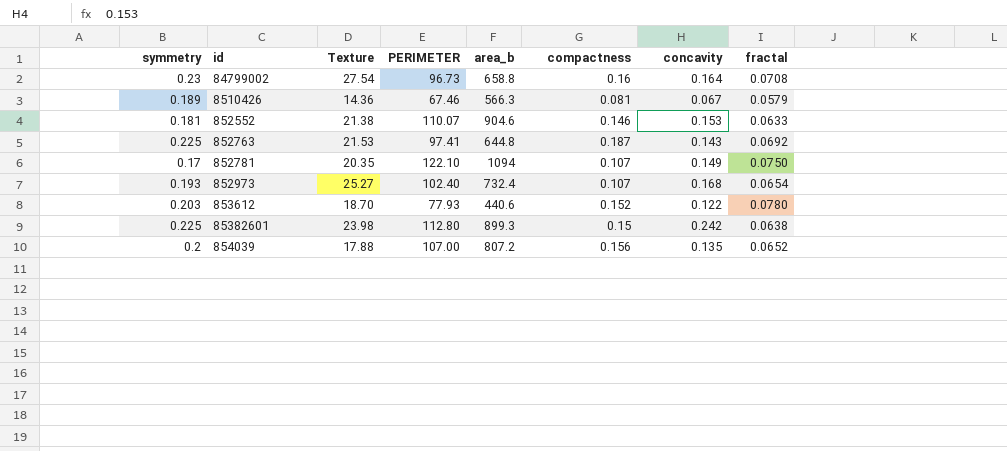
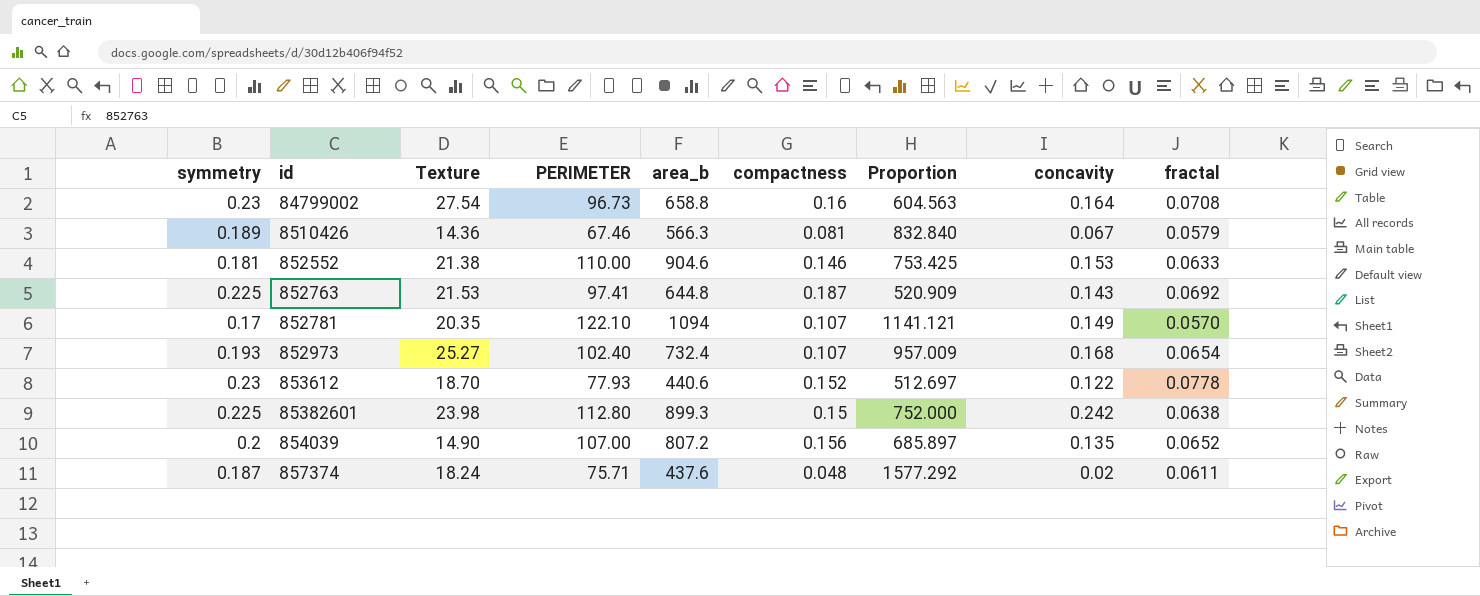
column Proportion | formula: none -> [PERIMETER] / [compactness]
852552 | PERIMETER: 110.07 -> 110.00
852781 | fractal: 0.0750 -> 0.0570
853612 | symmetry: 0.203 -> 0.23
853612 | fractal: 0.0780 -> 0.0778
854039 | Texture: 17.88 -> 14.90
row 857374: none -> 0.187 | 18.24 | 75.71 | 437.6 | 0.048 | 1577.292 | 0.02 | 0.0611

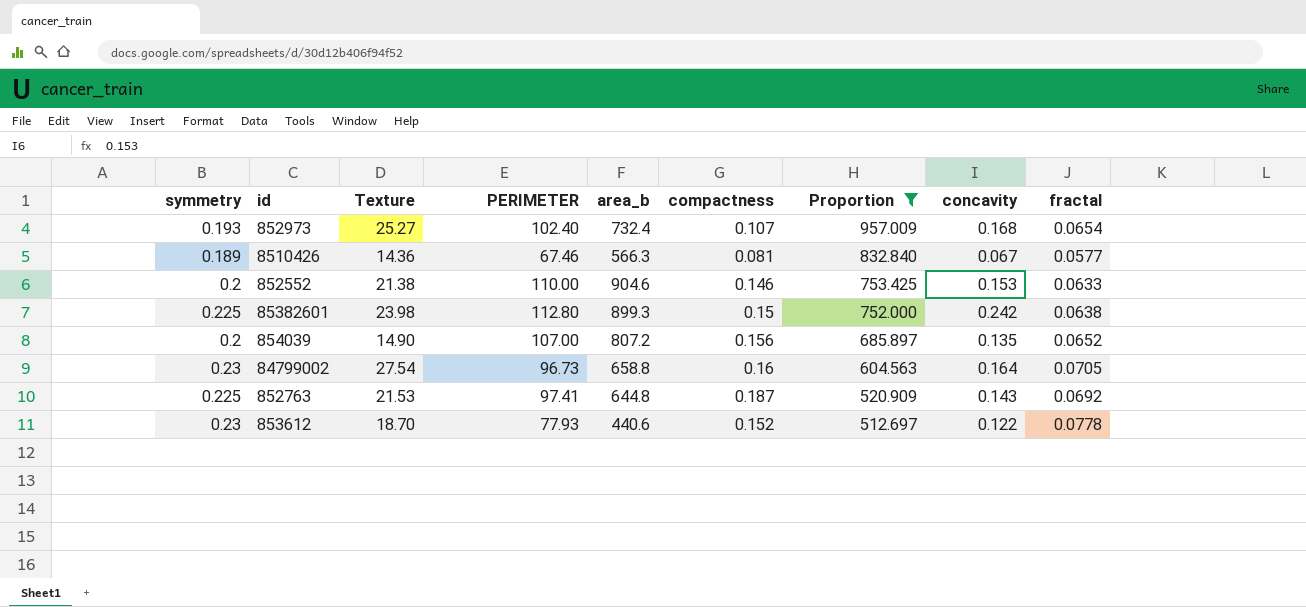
filter: none -> Proportion <= 957.009
row order: none -> Proportion descending
8510426 | fractal: 0.0579 -> 0.0577
852552 | symmetry: 0.181 -> 0.2
84799002 | fractal: 0.0708 -> 0.0705

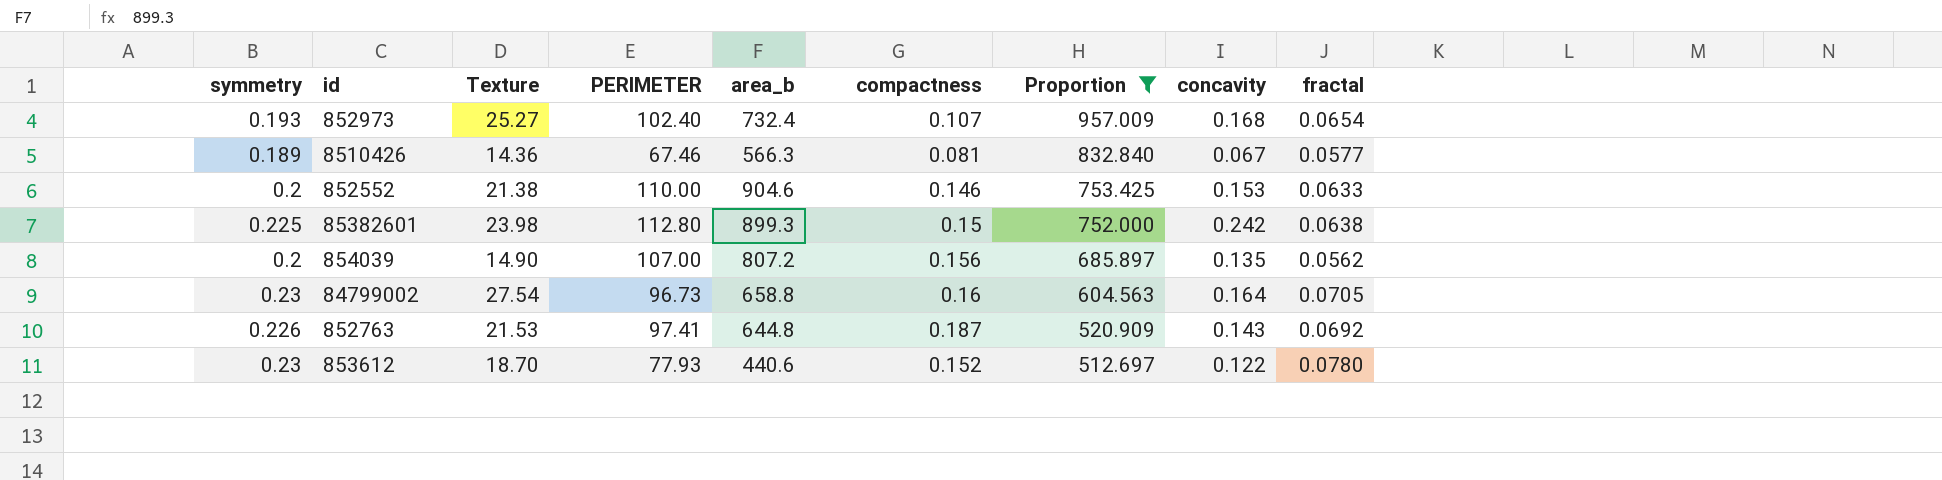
854039 | fractal: 0.0652 -> 0.0562
852763 | symmetry: 0.225 -> 0.226
853612 | fractal: 0.0778 -> 0.0780

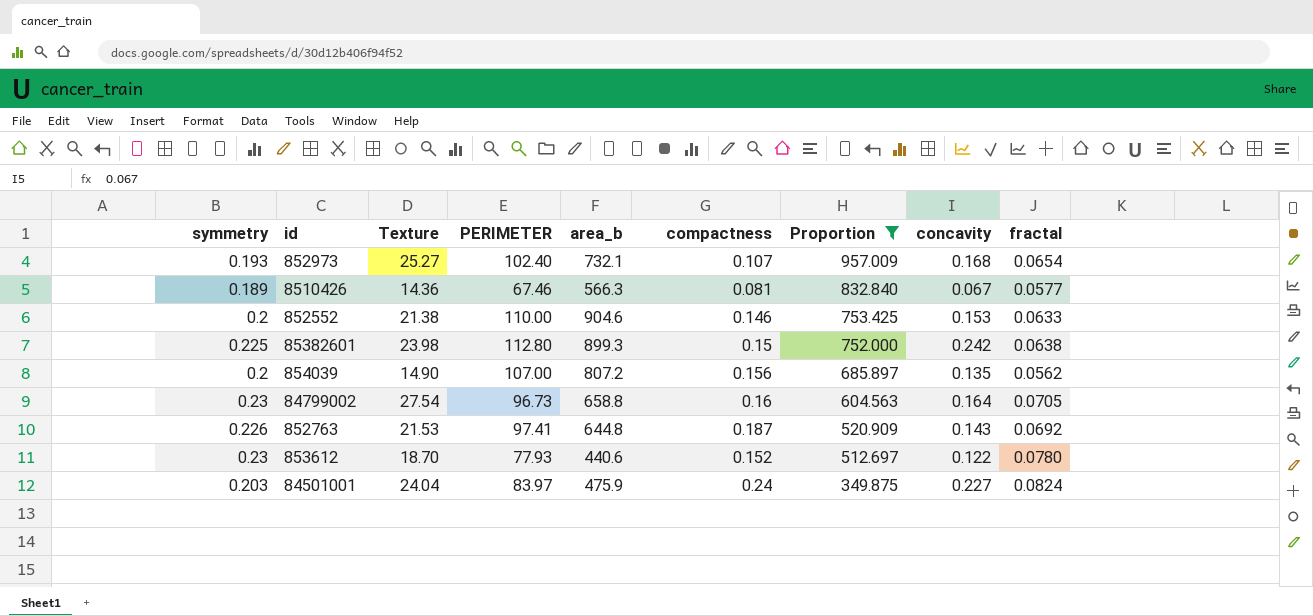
852973 | area_b: 732.4 -> 732.1
row 84501001: none -> 0.203 | 24.04 | 83.97 | 475.9 | 0.24 | 349.875 | 0.227 | 0.0824

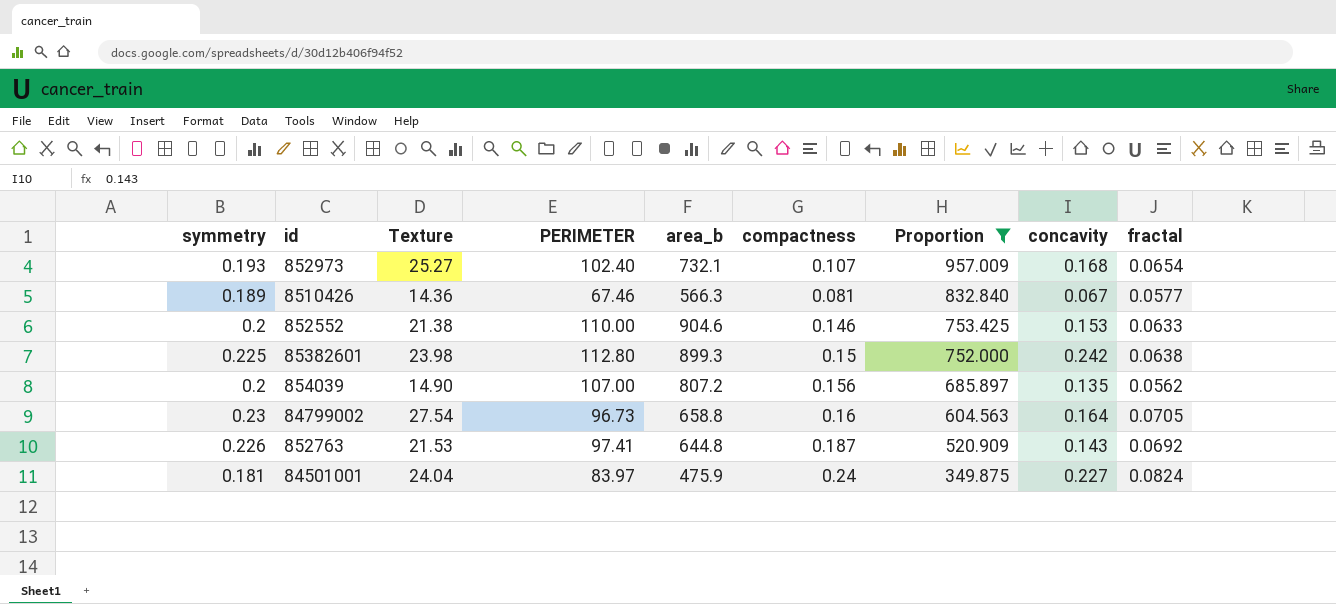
row 853612: 0.23 | 18.70 | 77.93 | 440.6 | 0.152 | 512.697 | 0.122 | 0.0780 -> none
84501001 | symmetry: 0.203 -> 0.181

